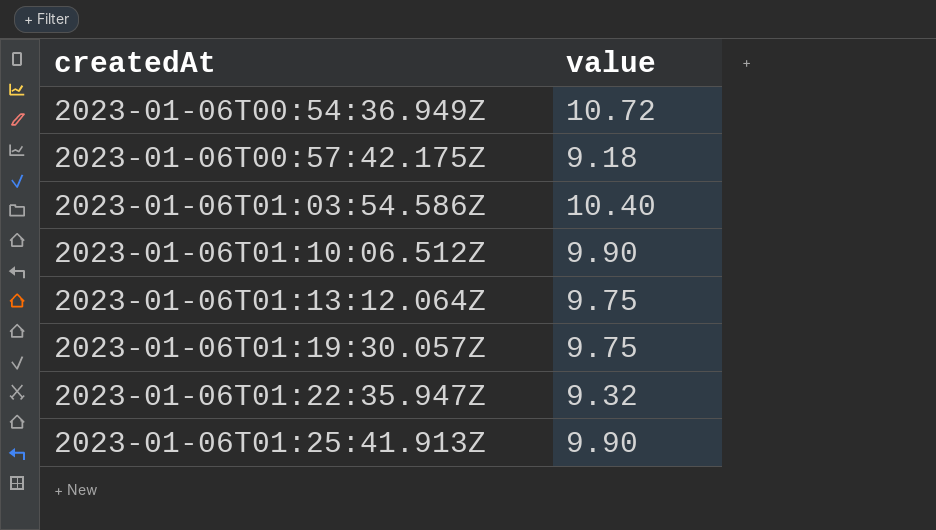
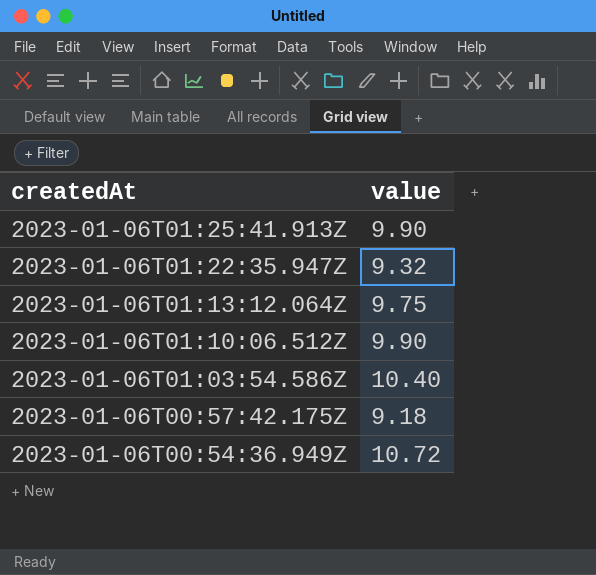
row order: createdAt ascending -> createdAt descending
row 2023-01-06T01:19:30.057Z: 9.75 -> none

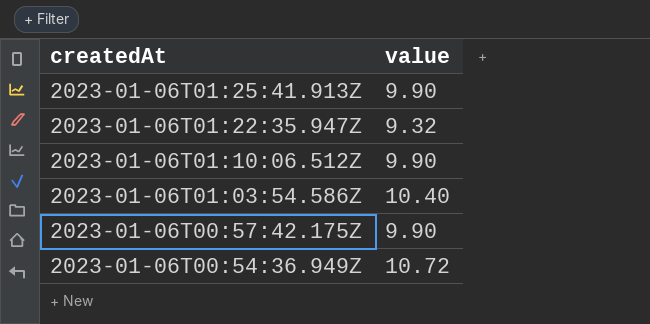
row 2023-01-06T01:13:12.064Z: 9.75 -> none
2023-01-06T00:57:42.175Z | value: 9.18 -> 9.90

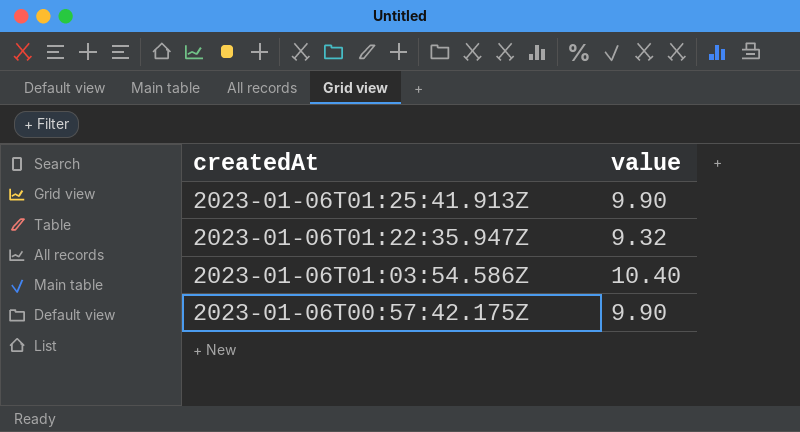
row 2023-01-06T01:10:06.512Z: 9.90 -> none
row 2023-01-06T00:54:36.949Z: 10.72 -> none

